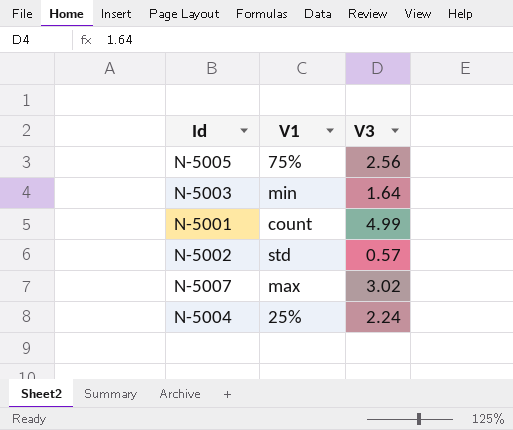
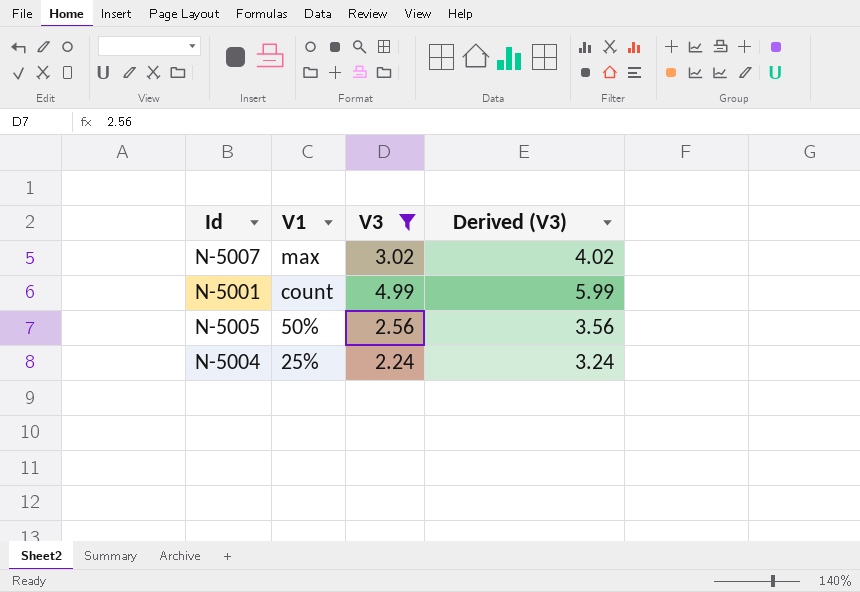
filter: none -> V3 >= 2.24
row order: none -> V1 descending
column Derived (V3) | formula: none -> [V3] + 1
N-5005 | V1: 75% -> 50%

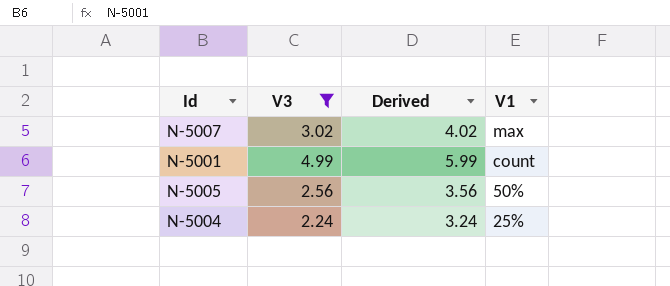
column name: Derived (V3) -> Derived
column V1 | position: 2 -> 4

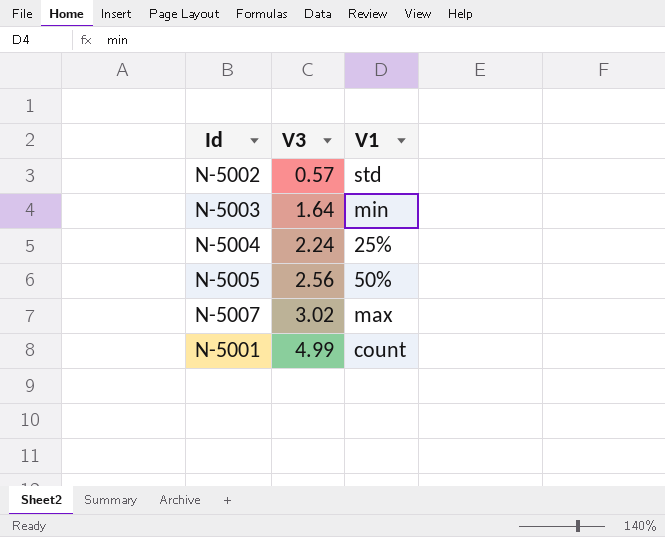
filter: V3 >= 2.24 -> none
row order: V1 descending -> V3 ascending
column Derived | formula: [V3] + 1 -> none

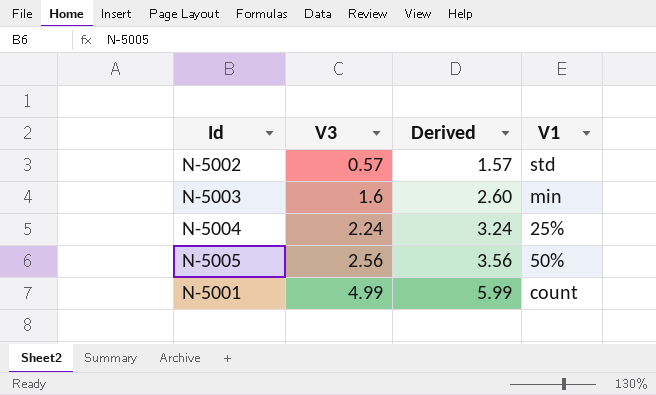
column Derived | formula: none -> [V3] + 1
row N-5007: 3.02 | max -> none
N-5003 | V3: 1.64 -> 1.6

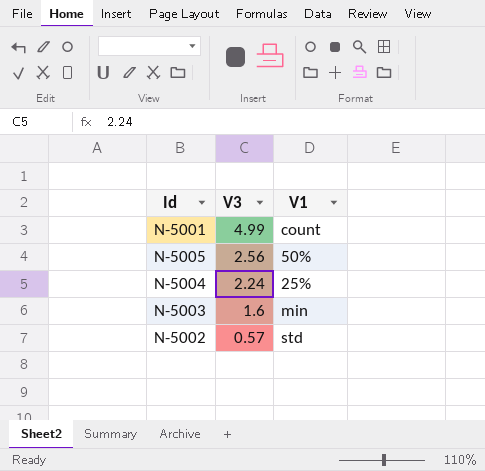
row order: V3 ascending -> V3 descending
column Derived | formula: [V3] + 1 -> none

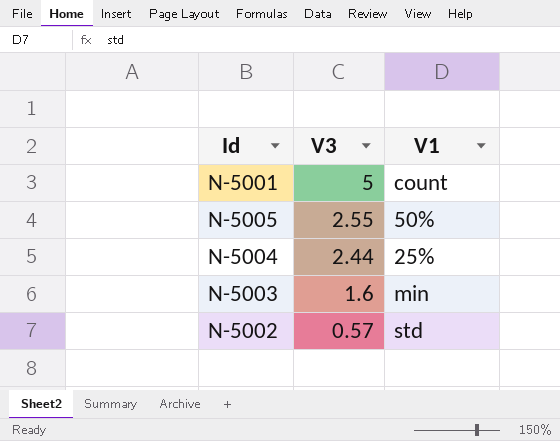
N-5001 | V3: 4.99 -> 5
N-5005 | V3: 2.56 -> 2.55
N-5004 | V3: 2.24 -> 2.44

